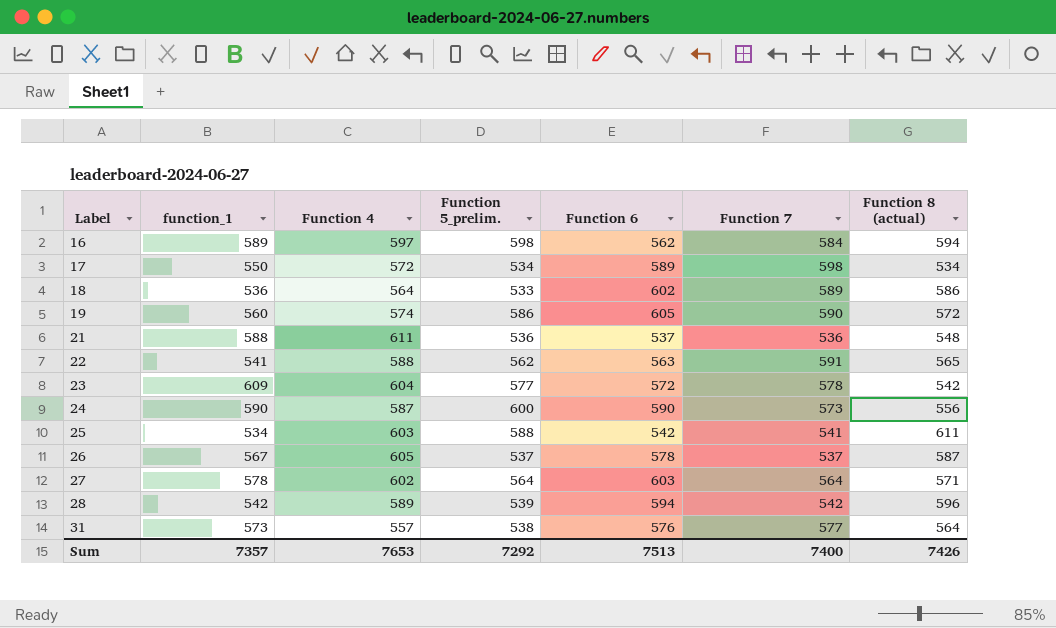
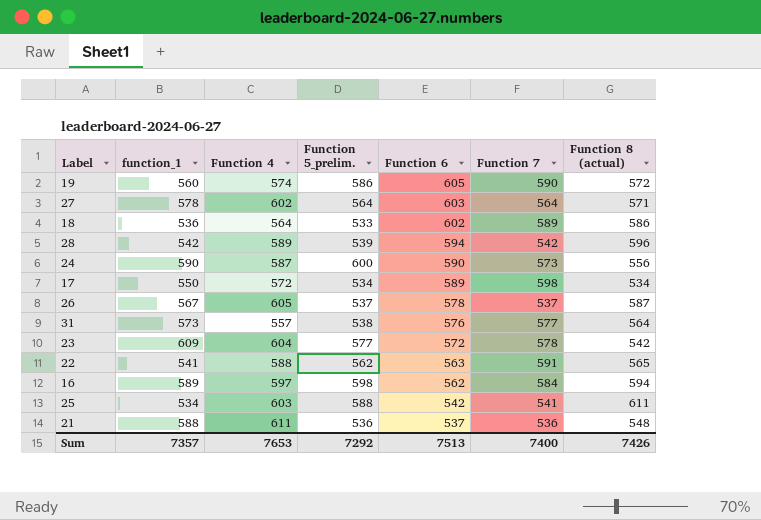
row order: Label ascending -> Function 6 descending

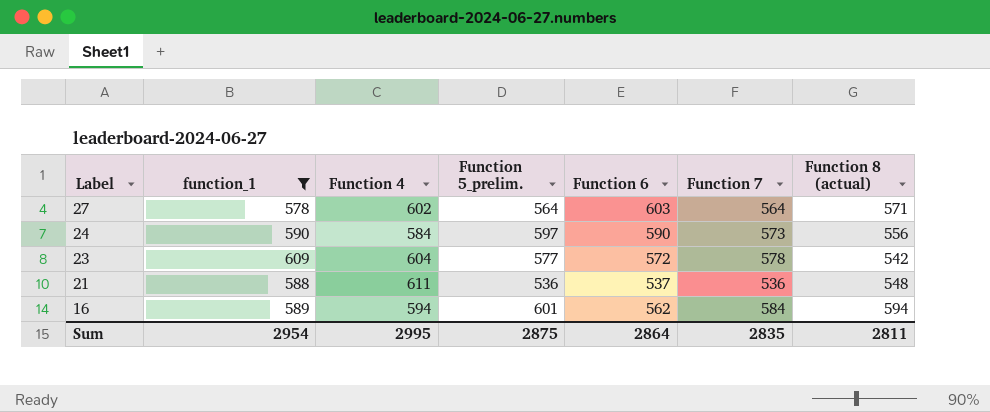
filter: none -> function_1 >= 578
row order: Function 6 descending -> Label descending
24 | Function 4: 587 -> 584
24 | Function 5_prelim.: 600 -> 597
16 | Function 4: 597 -> 594
16 | Function 5_prelim.: 598 -> 601
Sum | function_1: 7357 -> 2954
Sum | Function 4: 7653 -> 2995
Sum | Function 5_prelim.: 7292 -> 2875
Sum | Function 6: 7513 -> 2864
Sum | Function 7: 7400 -> 2835
Sum | Function 8 (actual): 7426 -> 2811

